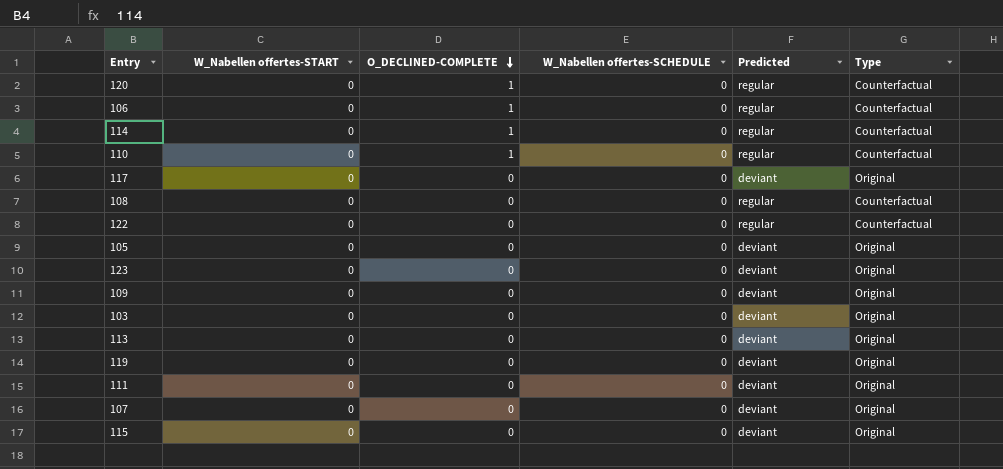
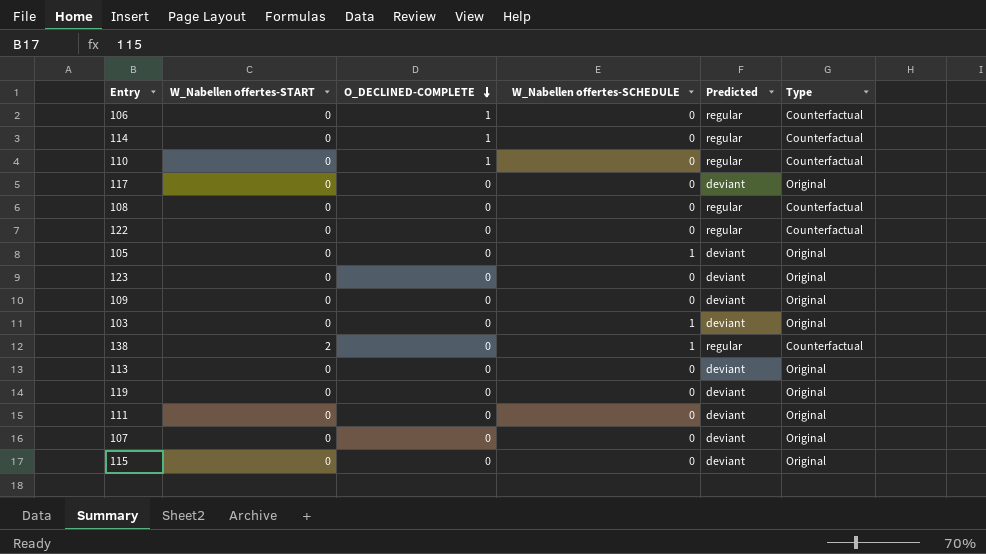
row 120: 0 | 1 | 0 | regular | Counterfactual -> none
105 | W_Nabellen offertes-SCHEDULE: 0 -> 1
103 | W_Nabellen offertes-SCHEDULE: 0 -> 1
row 138: none -> 2 | 0 | 1 | regular | Counterfactual

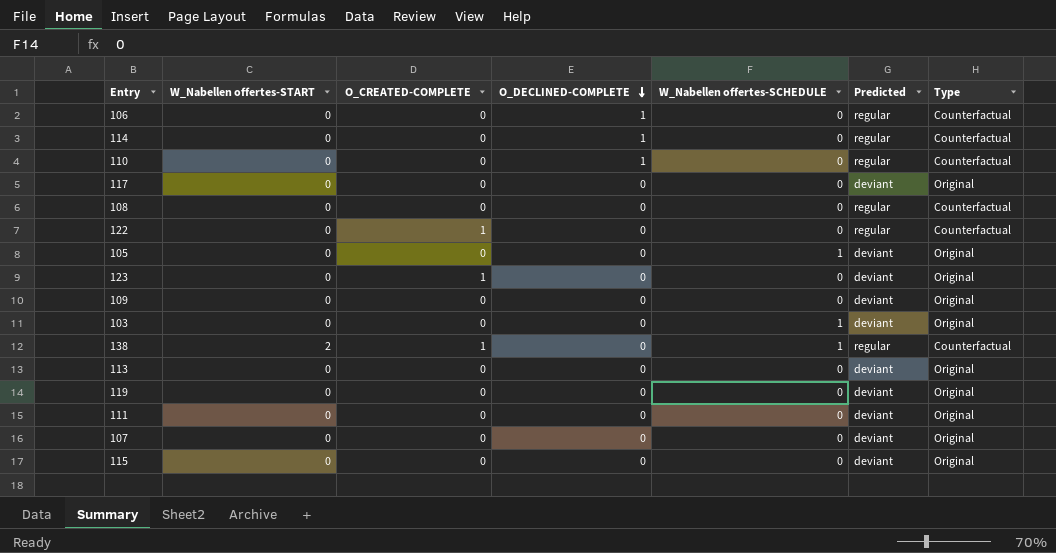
column O_CREATED-COMPLETE | position: none -> 3

